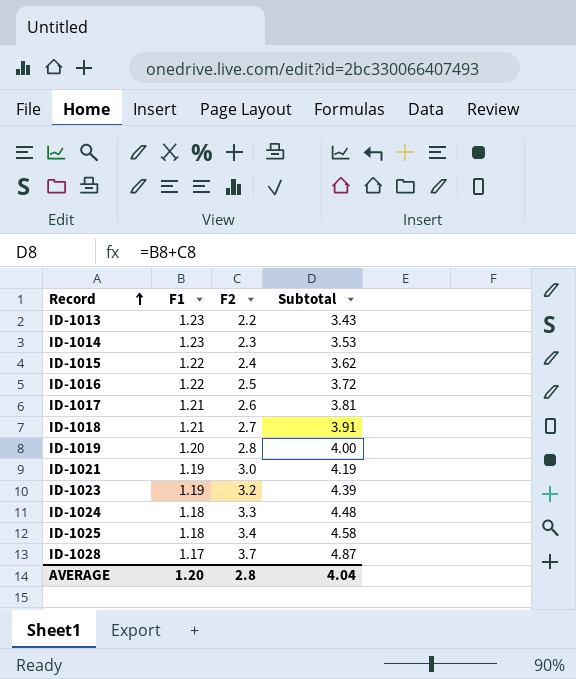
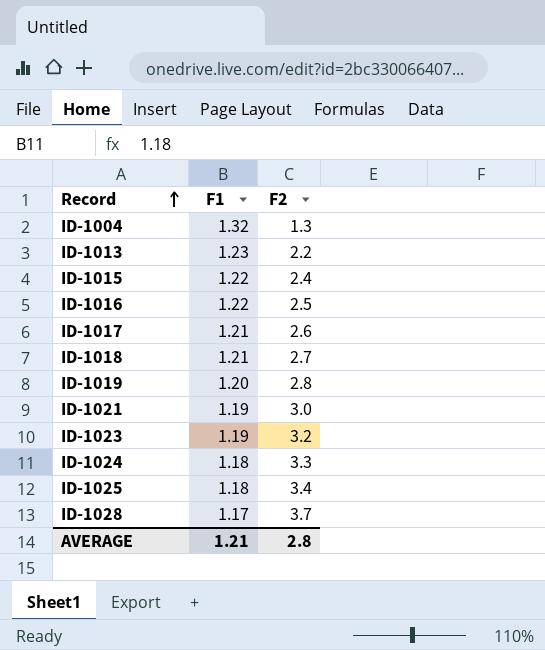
column Subtotal | formula: [F1] + [F2] -> none
row ID-1014: 1.23 | 2.3 | 3.53 -> none
row ID-1004: none -> 1.32 | 1.3
AVERAGE | F1: 1.20 -> 1.21

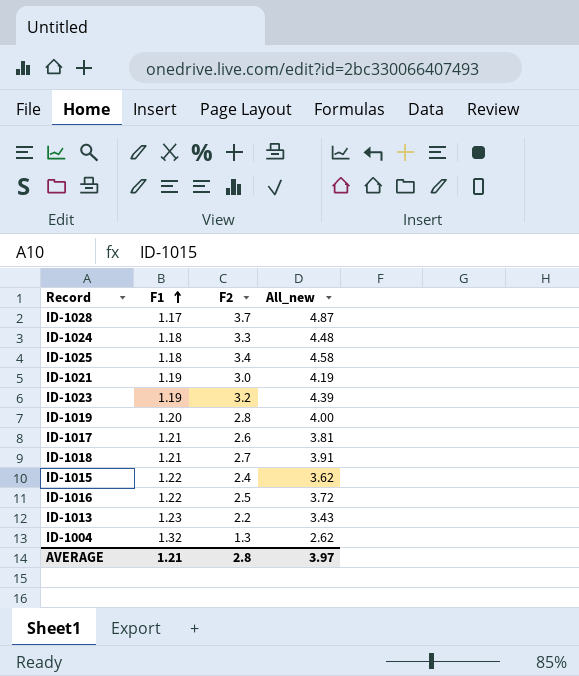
row order: Record ascending -> F1 ascending
column All_new | formula: none -> [F1] + [F2]

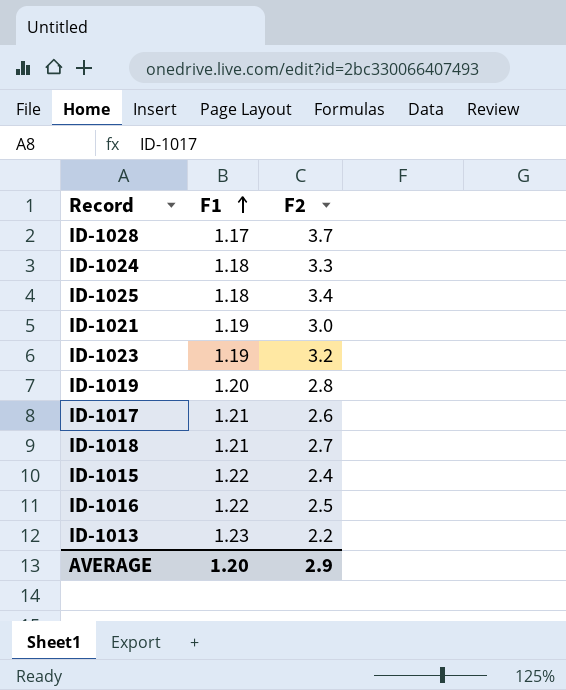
column All_new | formula: [F1] + [F2] -> none
row ID-1004: 1.32 | 1.3 | 2.62 -> none
AVERAGE | F1: 1.21 -> 1.20
AVERAGE | F2: 2.8 -> 2.9

